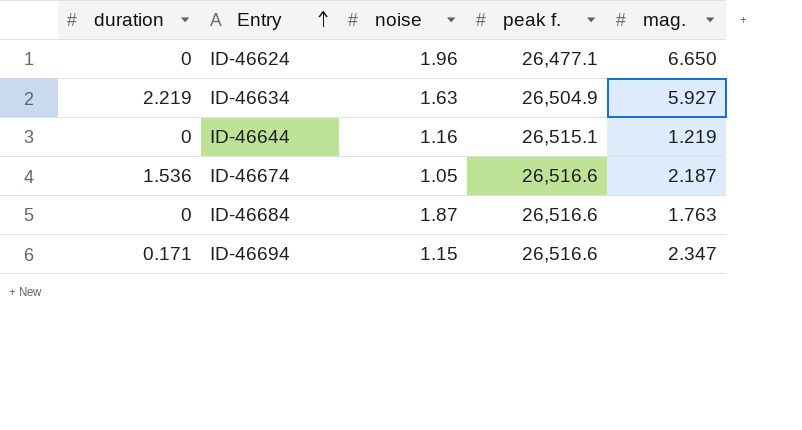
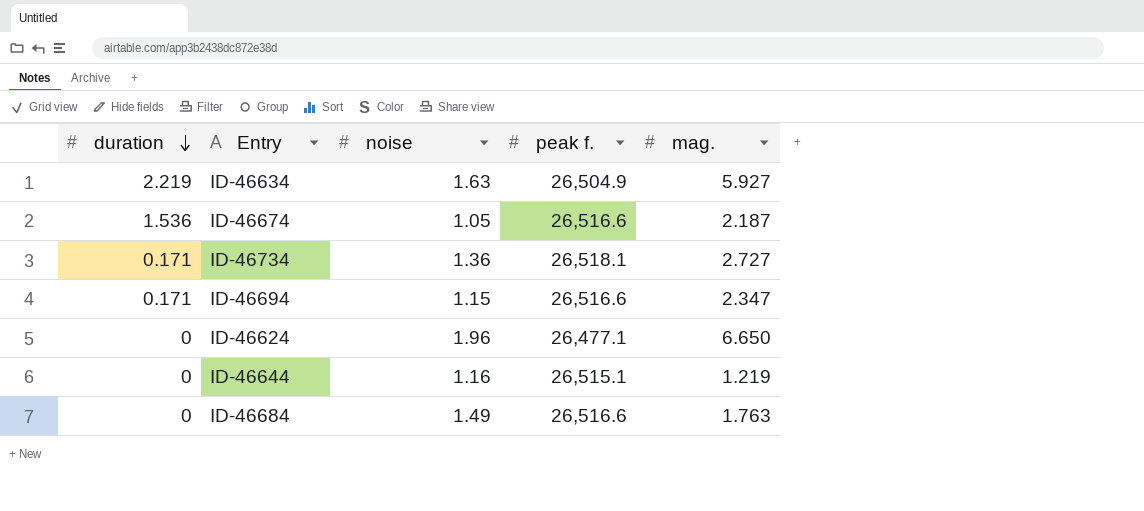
row order: Entry ascending -> duration descending
row ID-46734: none -> 0.171 | 1.36 | 26,518.1 | 2.727
ID-46684 | noise: 1.87 -> 1.49

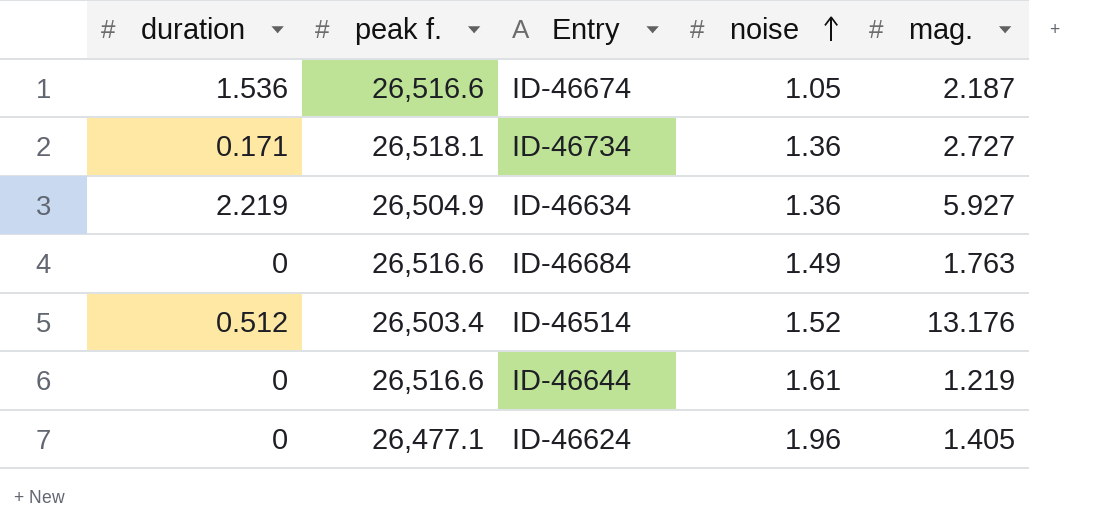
row order: duration descending -> noise ascending
column peak f. | position: 4 -> 2
row ID-46694: 0.171 | 1.15 | 26,516.6 | 2.347 -> none
ID-46634 | noise: 1.63 -> 1.36
row ID-46514: none -> 0.512 | 26,503.4 | 1.52 | 13.176
ID-46644 | peak f.: 26,515.1 -> 26,516.6
ID-46644 | noise: 1.16 -> 1.61
ID-46624 | mag.: 6.650 -> 1.405

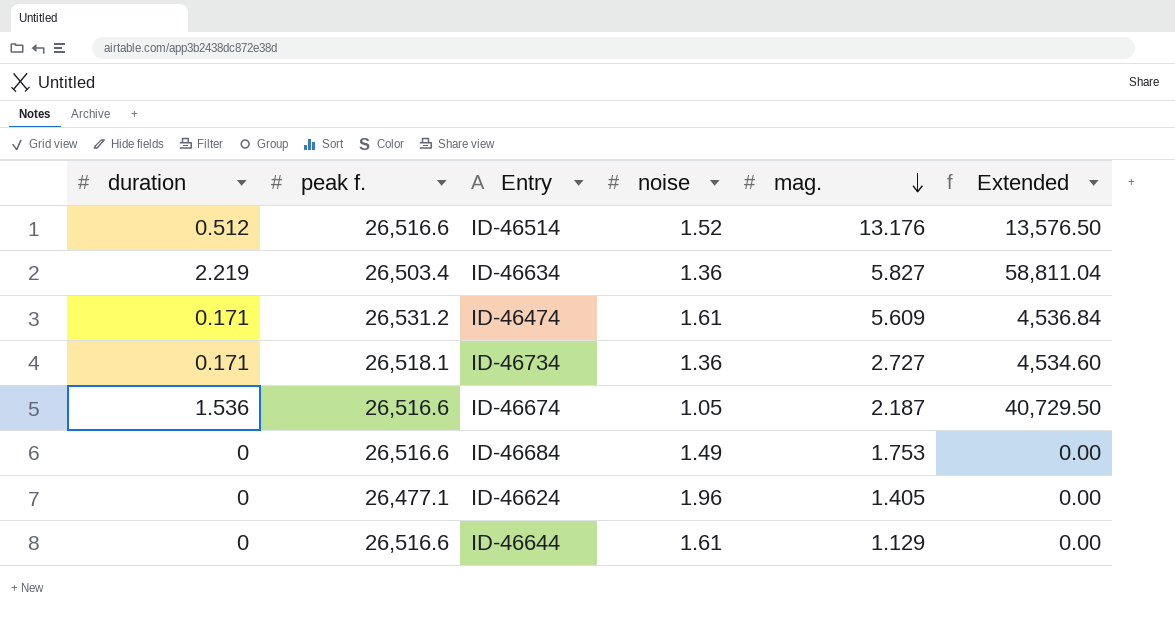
row order: noise ascending -> mag. descending
column Extended | formula: none -> [duration] * [peak f.]
ID-46514 | peak f.: 26,503.4 -> 26,516.6
ID-46634 | peak f.: 26,504.9 -> 26,503.4
ID-46634 | mag.: 5.927 -> 5.827
row ID-46474: none -> 0.171 | 26,531.2 | 1.61 | 5.609 | 4,536.84
ID-46684 | mag.: 1.763 -> 1.753
ID-46644 | mag.: 1.219 -> 1.129

